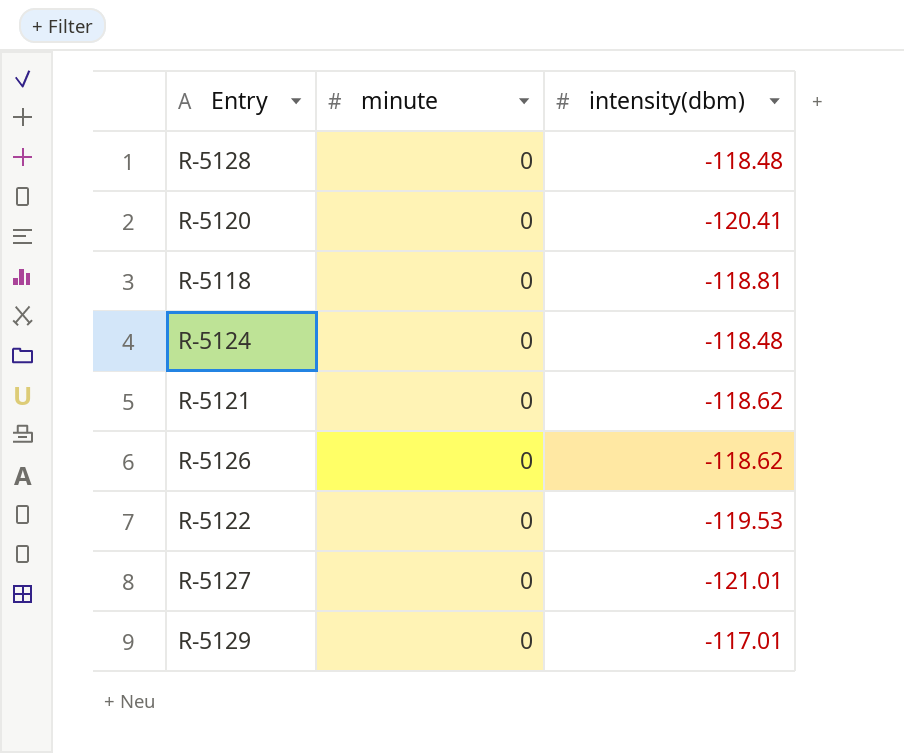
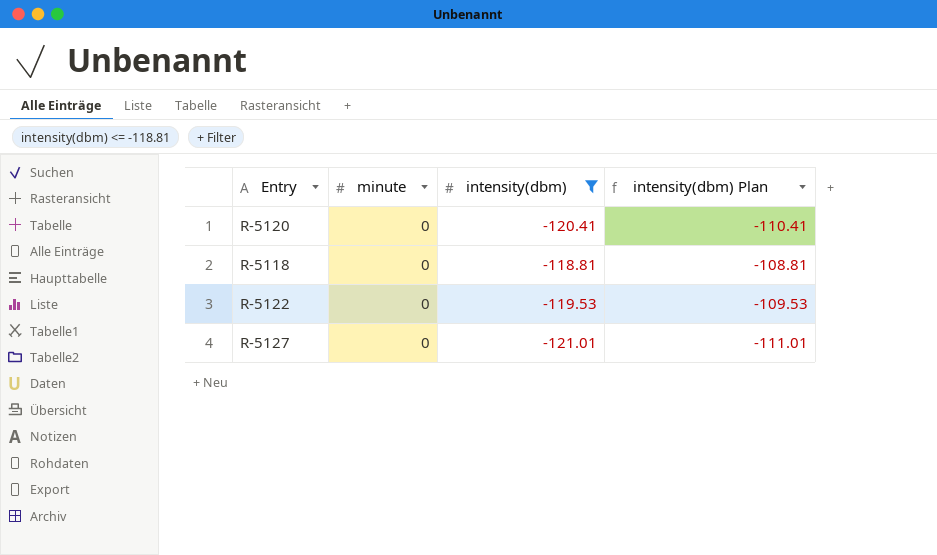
filter: none -> intensity(dbm) <= -118.81
column intensity(dbm) Plan | formula: none -> [intensity(dbm)] + 10

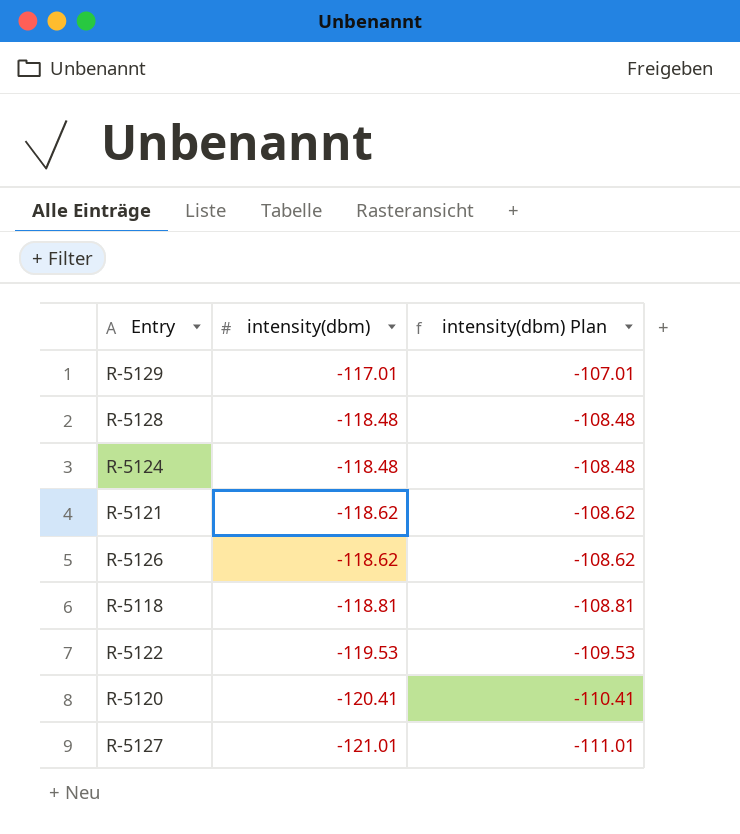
filter: intensity(dbm) <= -118.81 -> none
row order: none -> intensity(dbm) descending
column minute | position: 2 -> none

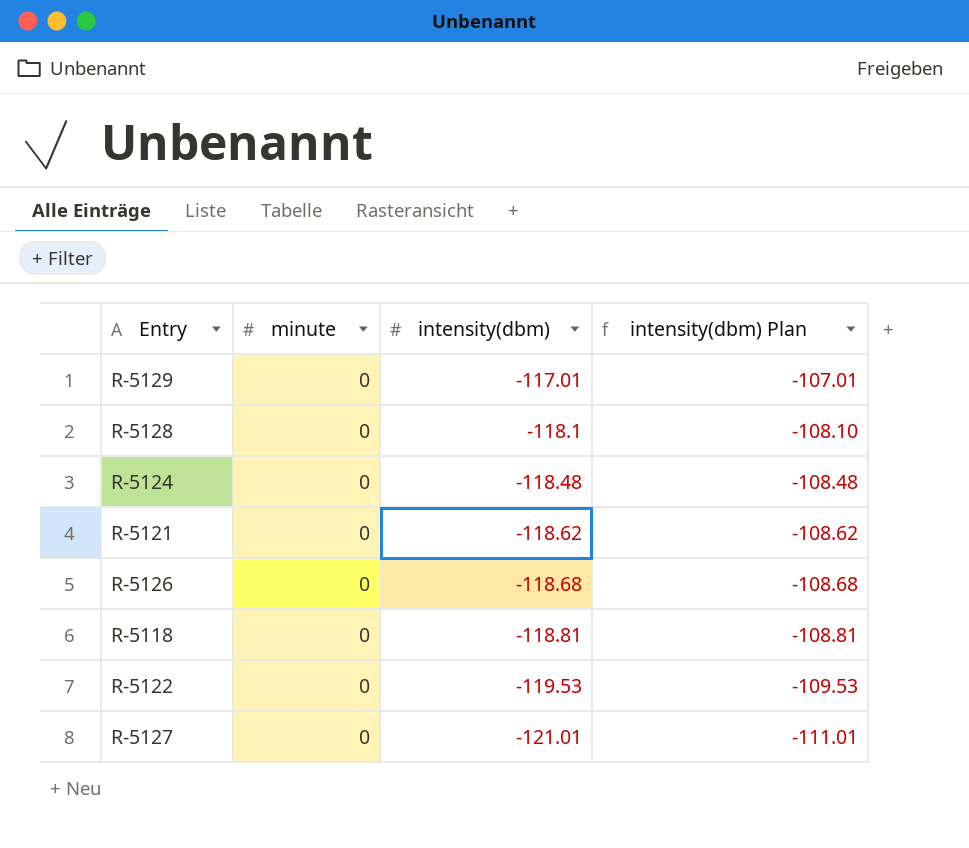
column minute | position: none -> 2
row R-5120: -120.41 | -110.41 -> none
R-5128 | intensity(dbm): -118.48 -> -118.1
R-5128 | intensity(dbm) Plan: -108.48 -> -108.10
R-5126 | intensity(dbm): -118.62 -> -118.68
R-5126 | intensity(dbm) Plan: -108.62 -> -108.68

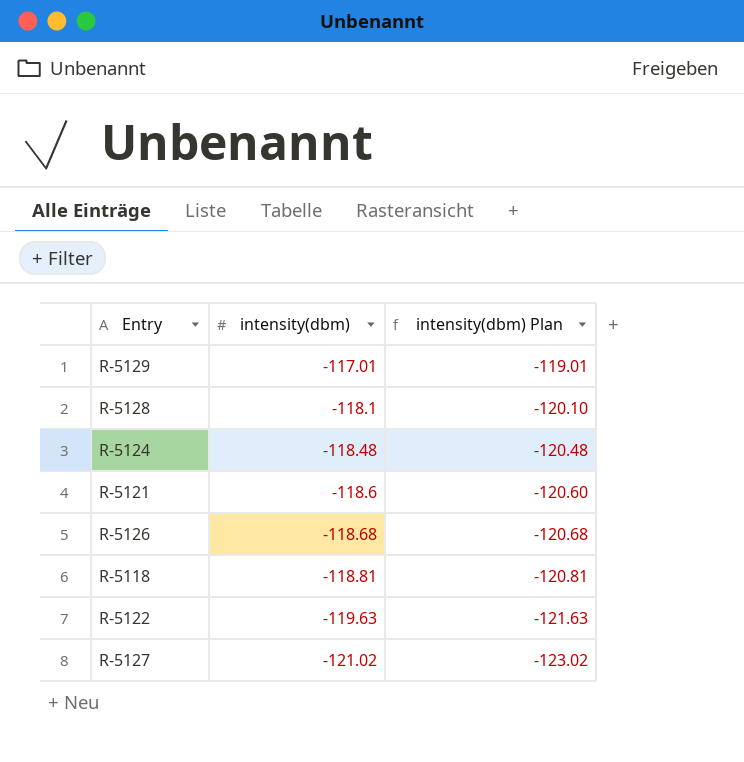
column minute | position: 2 -> none
column intensity(dbm) Plan | formula: [intensity(dbm)] + 10 -> [intensity(dbm)] - 2
R-5121 | intensity(dbm): -118.62 -> -118.6
R-5122 | intensity(dbm): -119.53 -> -119.63
R-5127 | intensity(dbm): -121.01 -> -121.02

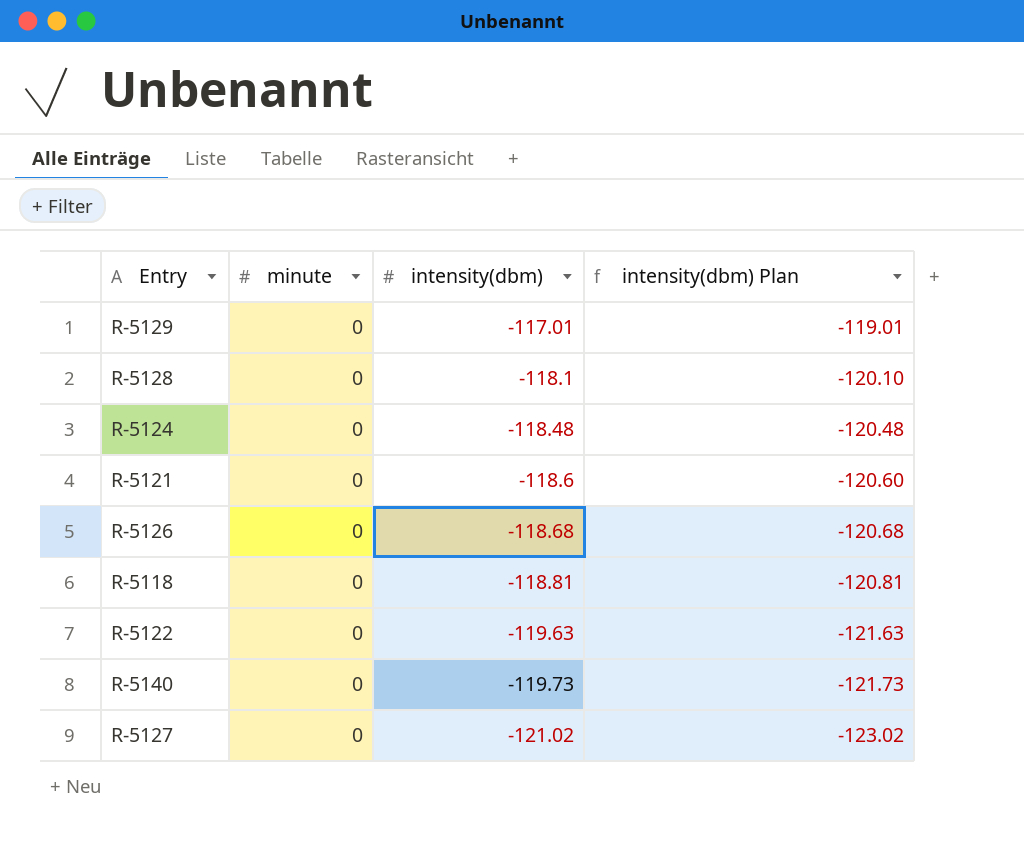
column minute | position: none -> 2
row R-5140: none -> 0 | -119.73 | -121.73

